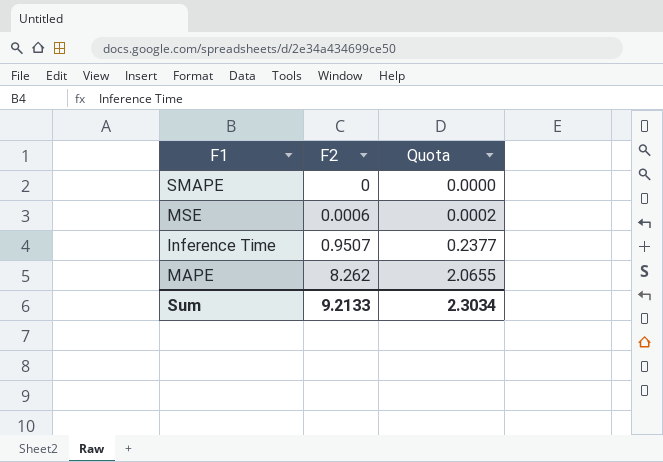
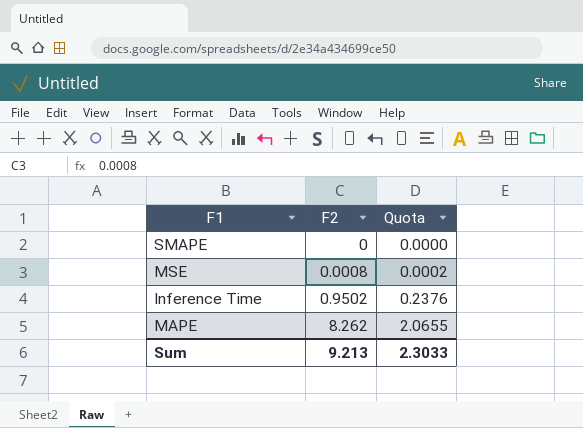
MSE | F2: 0.0006 -> 0.0008
Inference Time | F2: 0.9507 -> 0.9502
Inference Time | Quota: 0.2377 -> 0.2376
Sum | F2: 9.2133 -> 9.213
Sum | Quota: 2.3034 -> 2.3033

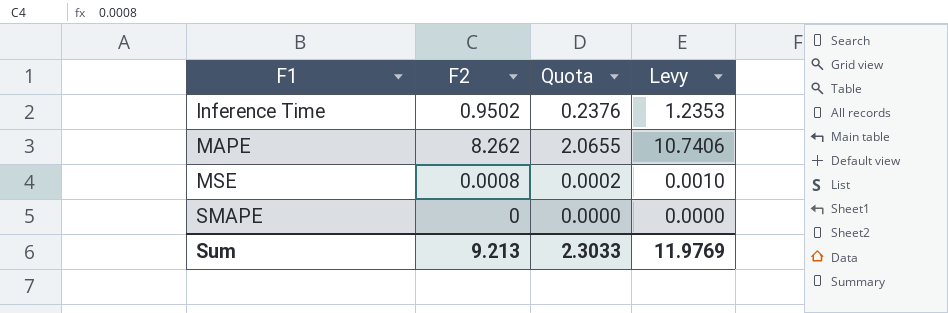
row order: F2 ascending -> F1 ascending
column Levy | formula: none -> [F2] * 1.3

